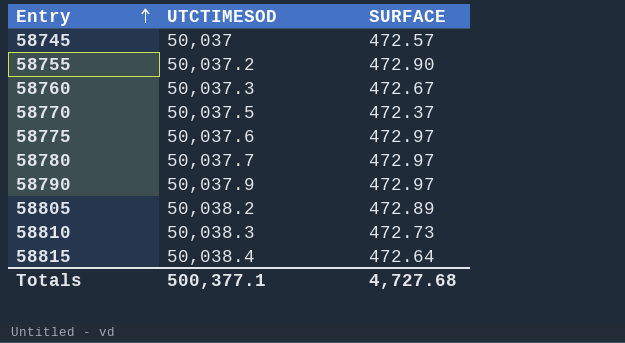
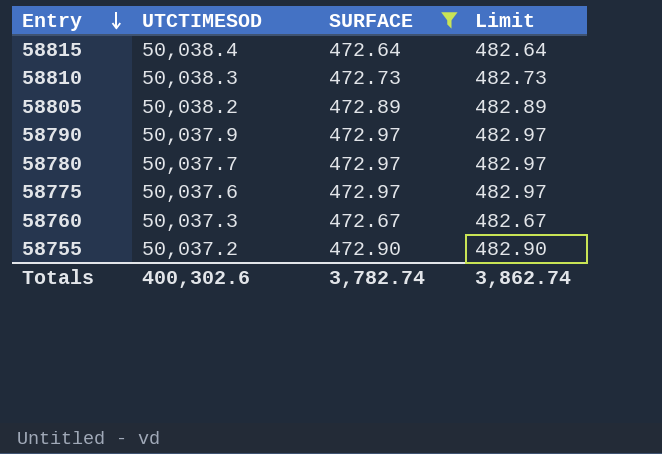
filter: none -> SURFACE >= 472.64
row order: Entry ascending -> Entry descending
column Limit | formula: none -> [SURFACE] + 10
Totals | UTCTIMESOD: 500,377.1 -> 400,302.6
Totals | SURFACE: 4,727.68 -> 3,782.74

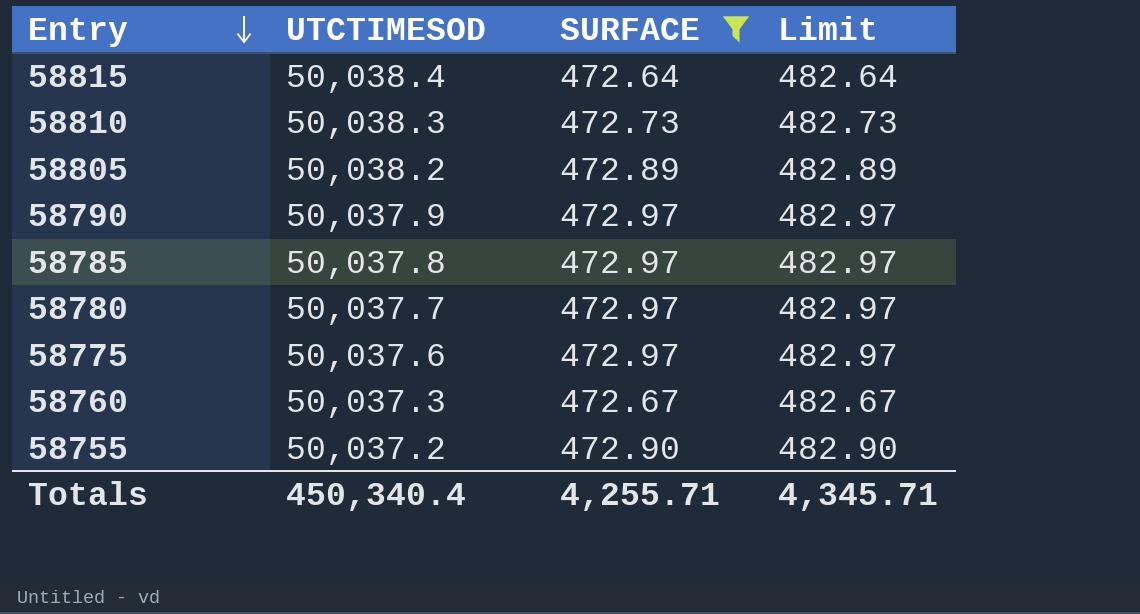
row 58785: none -> 50,037.8 | 472.97 | 482.97
Totals | UTCTIMESOD: 400,302.6 -> 450,340.4
Totals | SURFACE: 3,782.74 -> 4,255.71
Totals | Limit: 3,862.74 -> 4,345.71

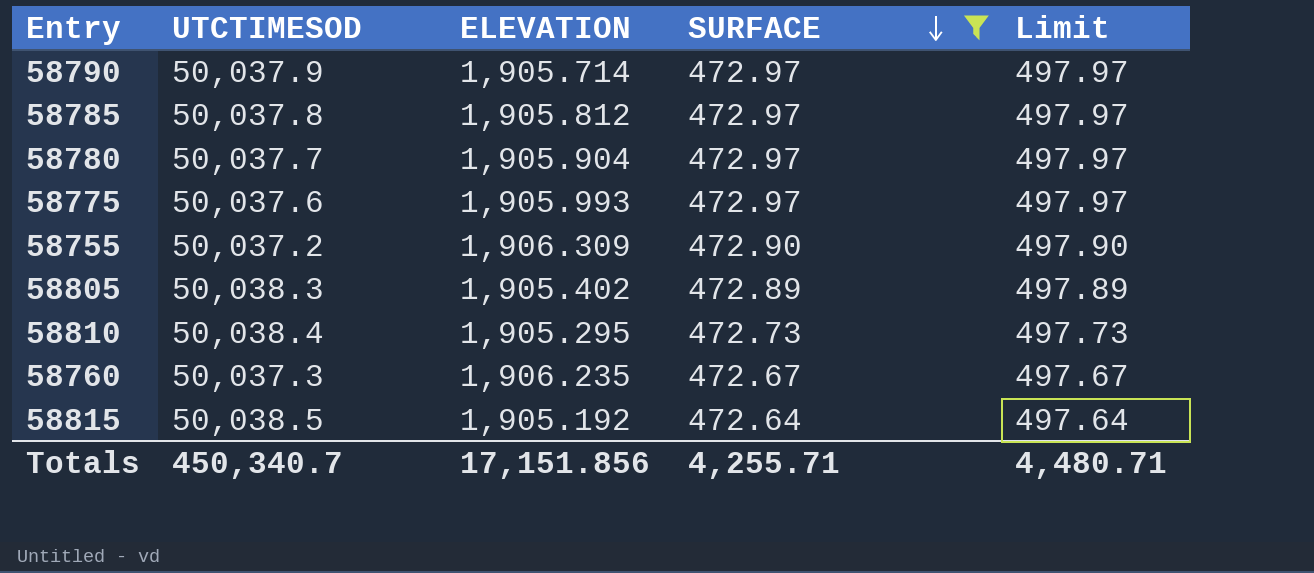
row order: Entry descending -> SURFACE descending
column ELEVATION | position: none -> 3
column Limit | formula: [SURFACE] + 10 -> [SURFACE] + 25
58805 | UTCTIMESOD: 50,038.2 -> 50,038.3
58810 | UTCTIMESOD: 50,038.3 -> 50,038.4
58815 | UTCTIMESOD: 50,038.4 -> 50,038.5
Totals | UTCTIMESOD: 450,340.4 -> 450,340.7
Totals | Limit: 4,345.71 -> 4,480.71

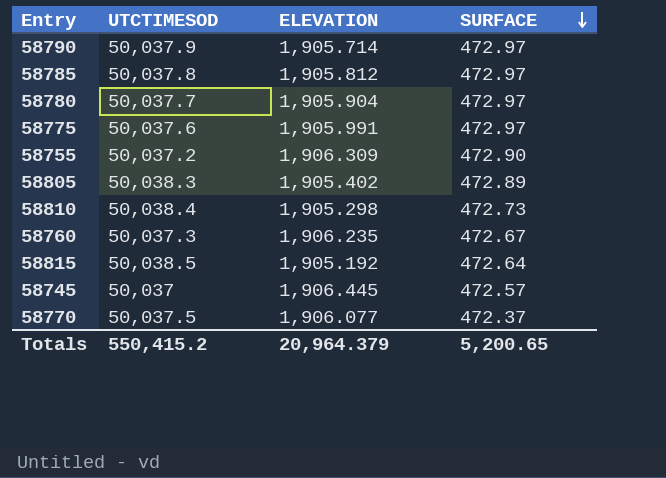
filter: SURFACE >= 472.64 -> none
column Limit | formula: [SURFACE] + 25 -> none
58775 | ELEVATION: 1,905.993 -> 1,905.991
58810 | ELEVATION: 1,905.295 -> 1,905.298
Totals | UTCTIMESOD: 450,340.7 -> 550,415.2
Totals | ELEVATION: 17,151.856 -> 20,964.379
Totals | SURFACE: 4,255.71 -> 5,200.65

